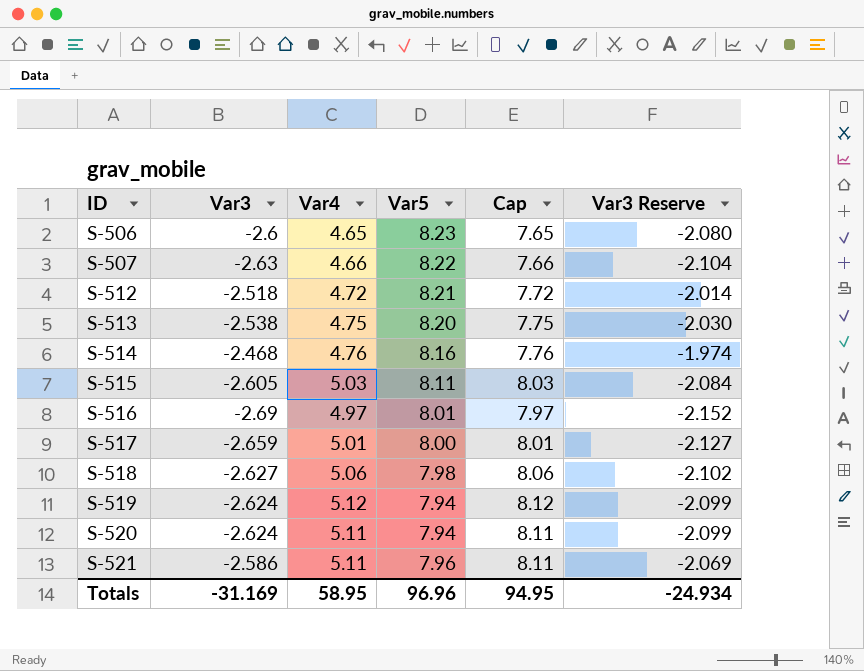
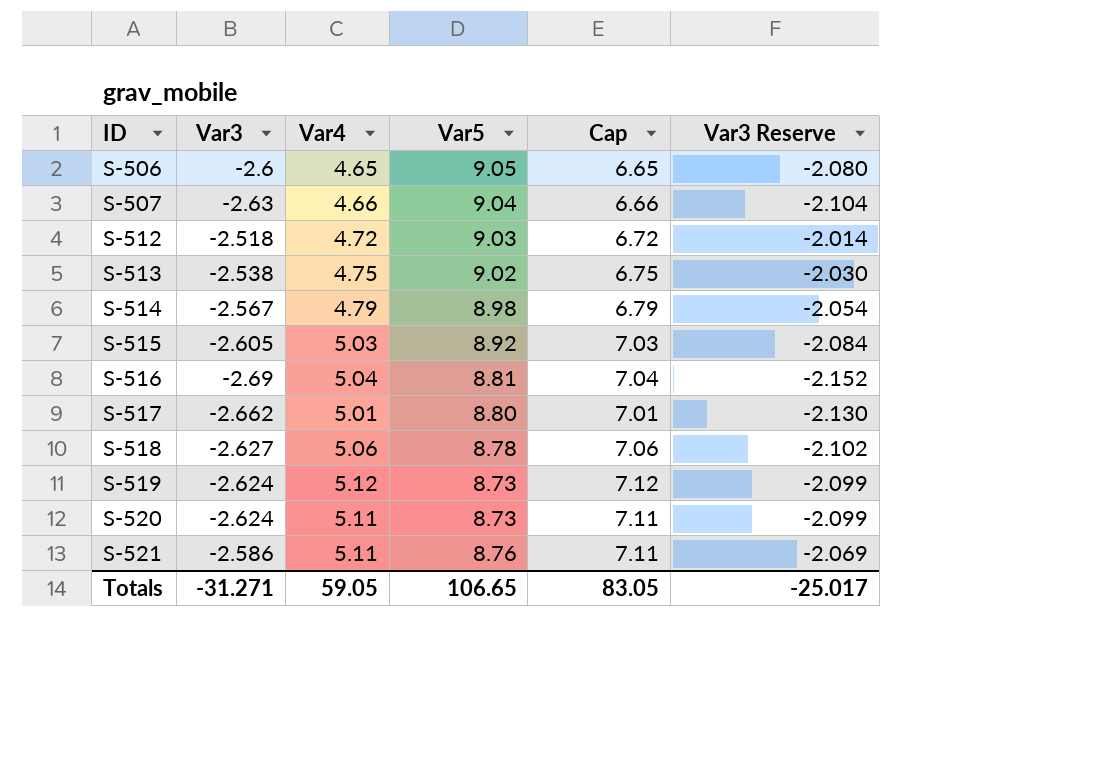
column Cap | formula: [Var4] + 3 -> [Var4] + 2
S-506 | Var5: 8.23 -> 9.05
S-507 | Var5: 8.22 -> 9.04
S-512 | Var5: 8.21 -> 9.03
S-513 | Var5: 8.20 -> 9.02
S-514 | Var3: -2.468 -> -2.567
S-514 | Var4: 4.76 -> 4.79
S-514 | Var5: 8.16 -> 8.98
S-514 | Var3 Reserve: -1.974 -> -2.054
S-515 | Var5: 8.11 -> 8.92
S-516 | Var4: 4.97 -> 5.04
S-516 | Var5: 8.01 -> 8.81
S-517 | Var3: -2.659 -> -2.662
S-517 | Var5: 8.00 -> 8.80
S-517 | Var3 Reserve: -2.127 -> -2.130
S-518 | Var5: 7.98 -> 8.78
S-519 | Var5: 7.94 -> 8.73
S-520 | Var5: 7.94 -> 8.73
S-521 | Var5: 7.96 -> 8.76
Totals | Var3: -31.169 -> -31.271
Totals | Var4: 58.95 -> 59.05
Totals | Var5: 96.96 -> 106.65
Totals | Cap: 94.95 -> 83.05
Totals | Var3 Reserve: -24.934 -> -25.017

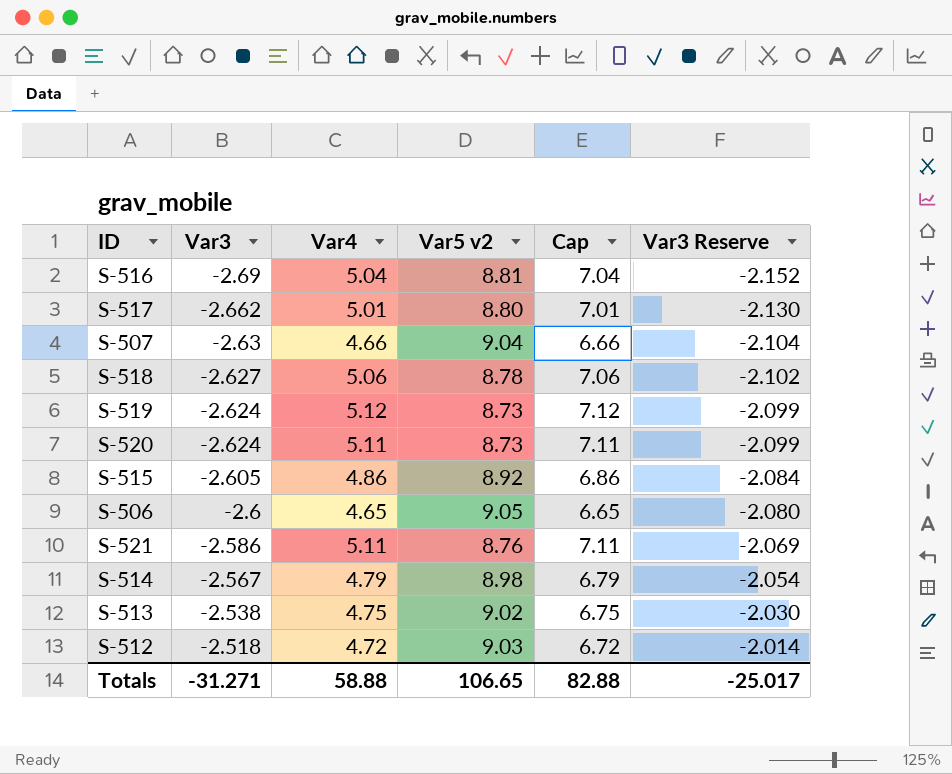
row order: ID ascending -> Var3 ascending
column name: Var5 -> Var5 v2
S-515 | Var4: 5.03 -> 4.86
S-515 | Cap: 7.03 -> 6.86
Totals | Var4: 59.05 -> 58.88
Totals | Cap: 83.05 -> 82.88

